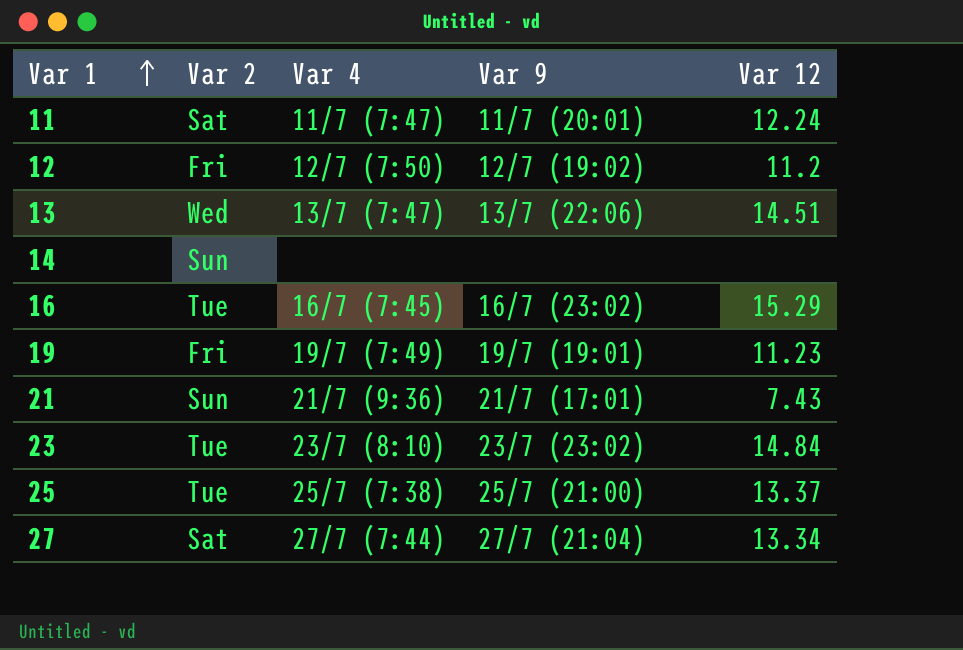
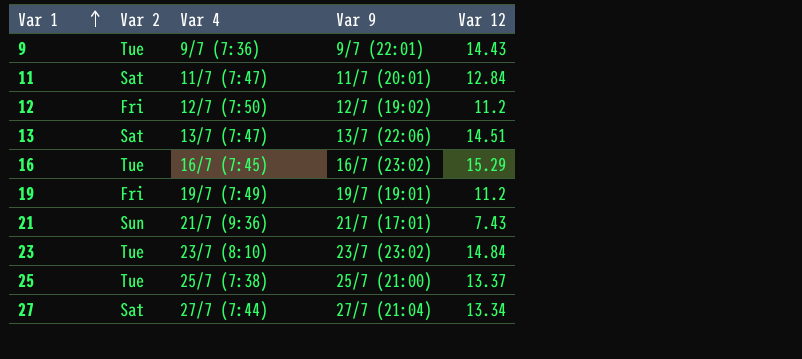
row 14: Sun | none | none | none -> none
row 9: none -> Tue | 9/7 (7:36) | 9/7 (22:01) | 14.43
11 | Var 12: 12.24 -> 12.84
13 | Var 2: Wed -> Sat
19 | Var 12: 11.23 -> 11.2

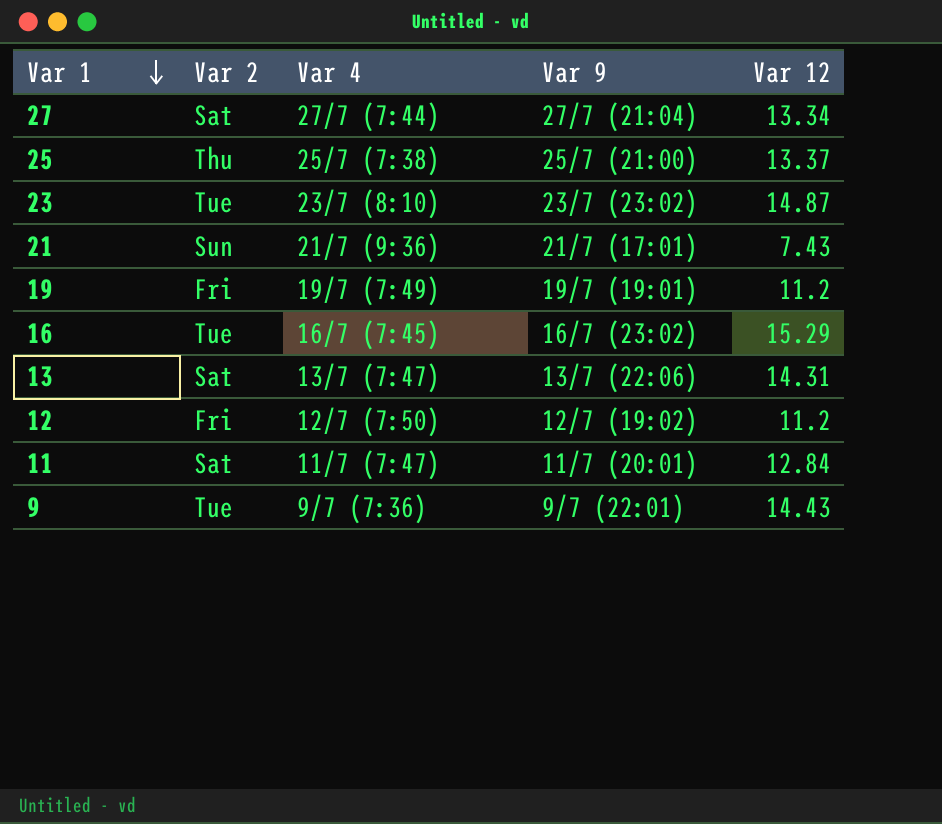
row order: Var 1 ascending -> Var 1 descending
25 | Var 2: Tue -> Thu
23 | Var 12: 14.84 -> 14.87
13 | Var 12: 14.51 -> 14.31

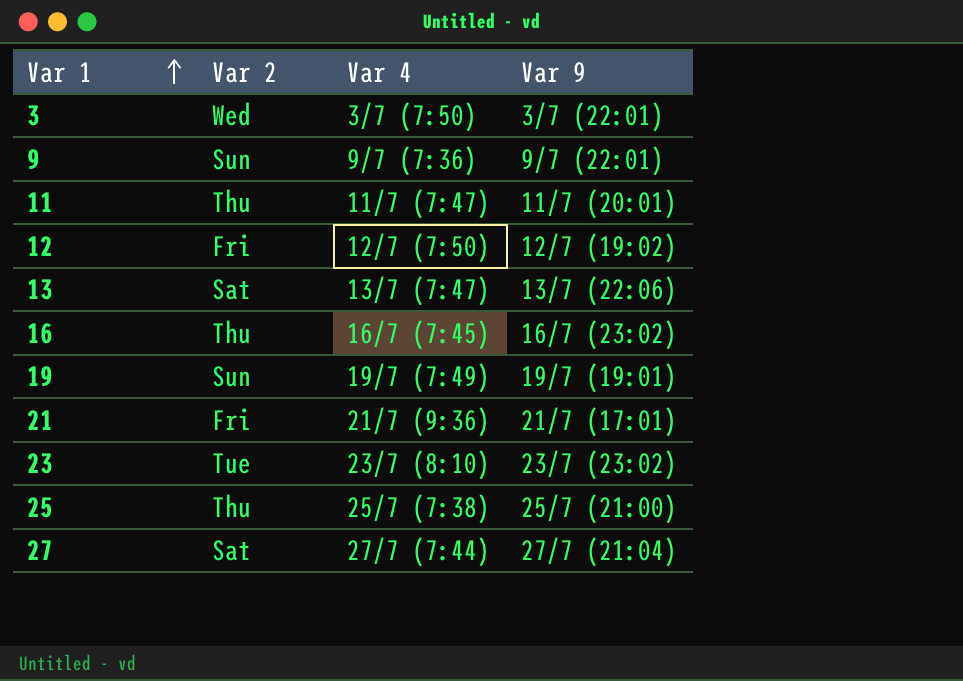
row order: Var 1 descending -> Var 1 ascending
column Var 12 | position: 5 -> none
row 3: none -> Wed | 3/7 (7:50) | 3/7 (22:01)
9 | Var 2: Tue -> Sun
11 | Var 2: Sat -> Thu
16 | Var 2: Tue -> Thu
19 | Var 2: Fri -> Sun
21 | Var 2: Sun -> Fri

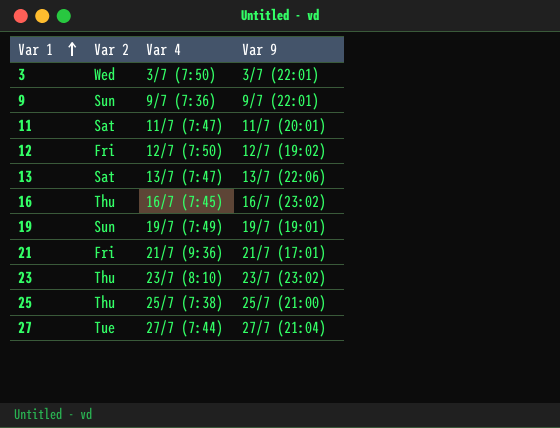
11 | Var 2: Thu -> Sat
23 | Var 2: Tue -> Thu
27 | Var 2: Sat -> Tue

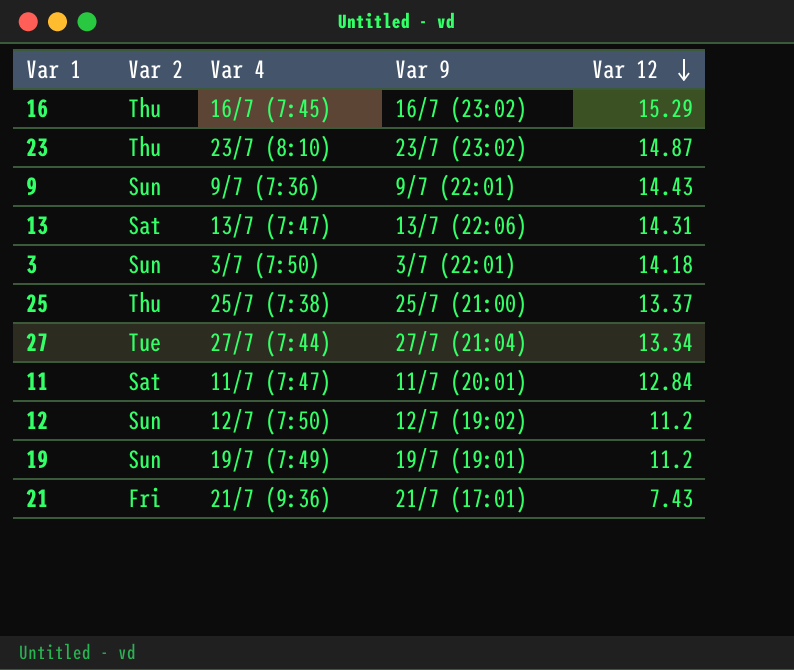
row order: Var 1 ascending -> Var 12 descending
column Var 12 | position: none -> 5
3 | Var 2: Wed -> Sun
12 | Var 2: Fri -> Sun

